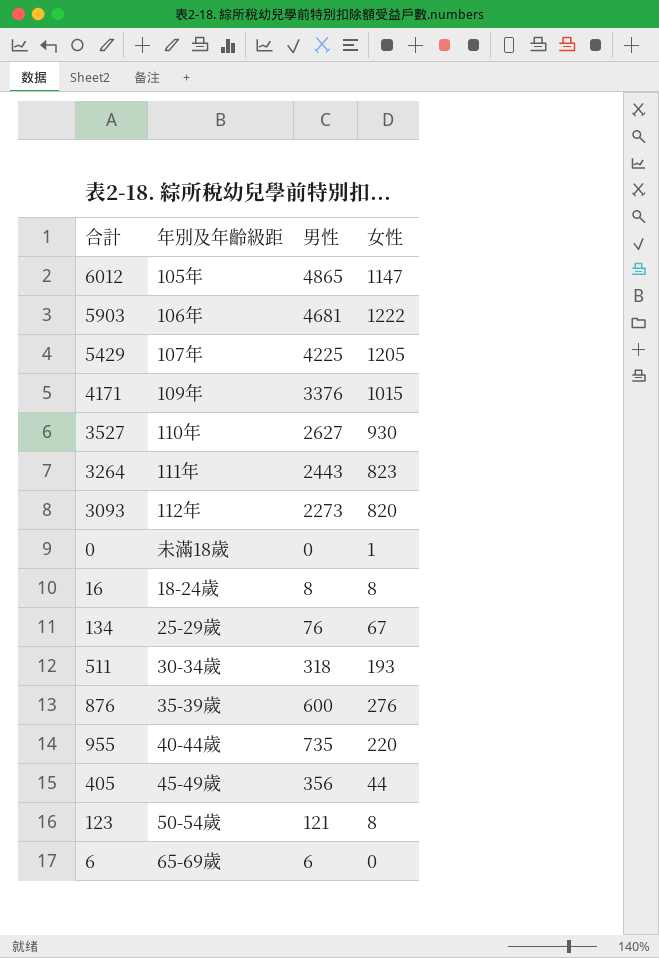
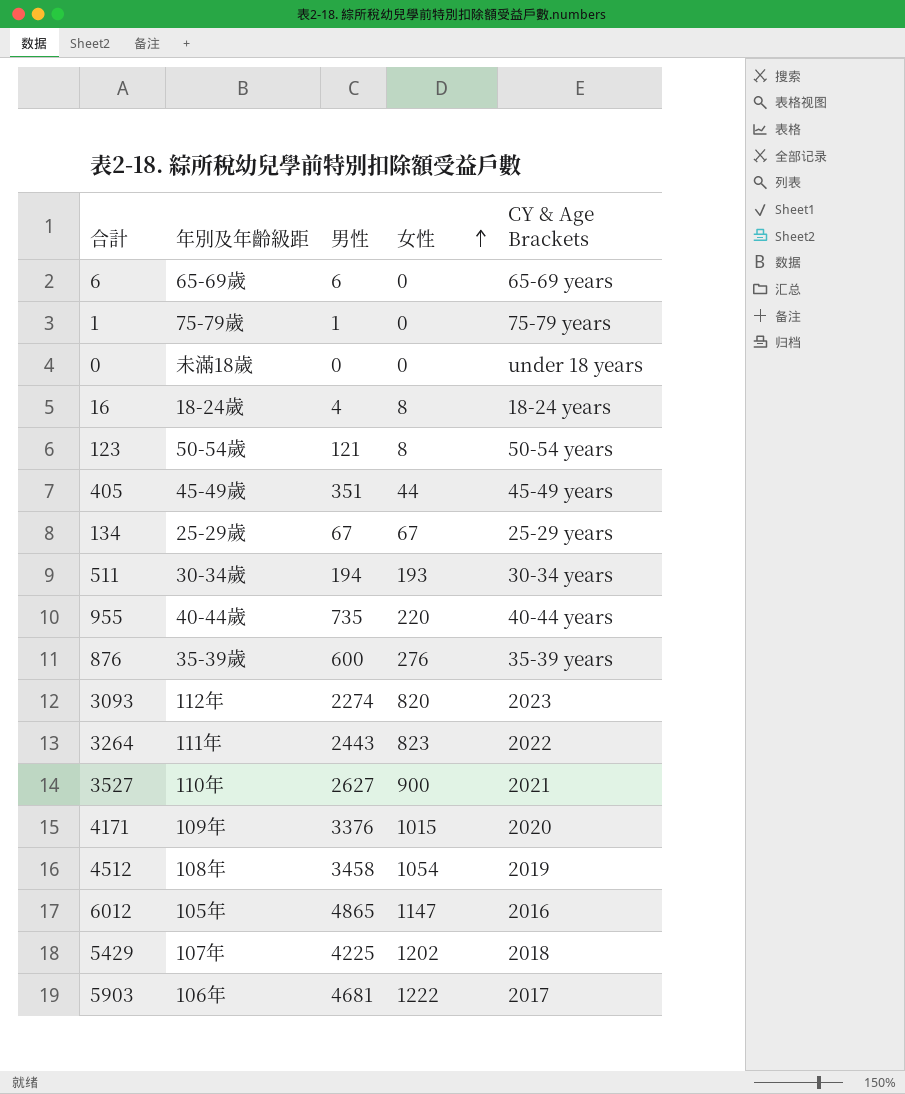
row order: none -> 女性 ascending
column CY & Age Brackets | position: none -> 5
row 1: none -> 75-79歲 | 1 | 0 | 75-79 years
0 | 女性: 1 -> 0
16 | 男性: 8 -> 4
405 | 男性: 356 -> 351
134 | 男性: 76 -> 67
511 | 男性: 318 -> 194
3093 | 男性: 2273 -> 2274
3527 | 女性: 930 -> 900
row 4512: none -> 108年 | 3458 | 1054 | 2019
5429 | 女性: 1205 -> 1202

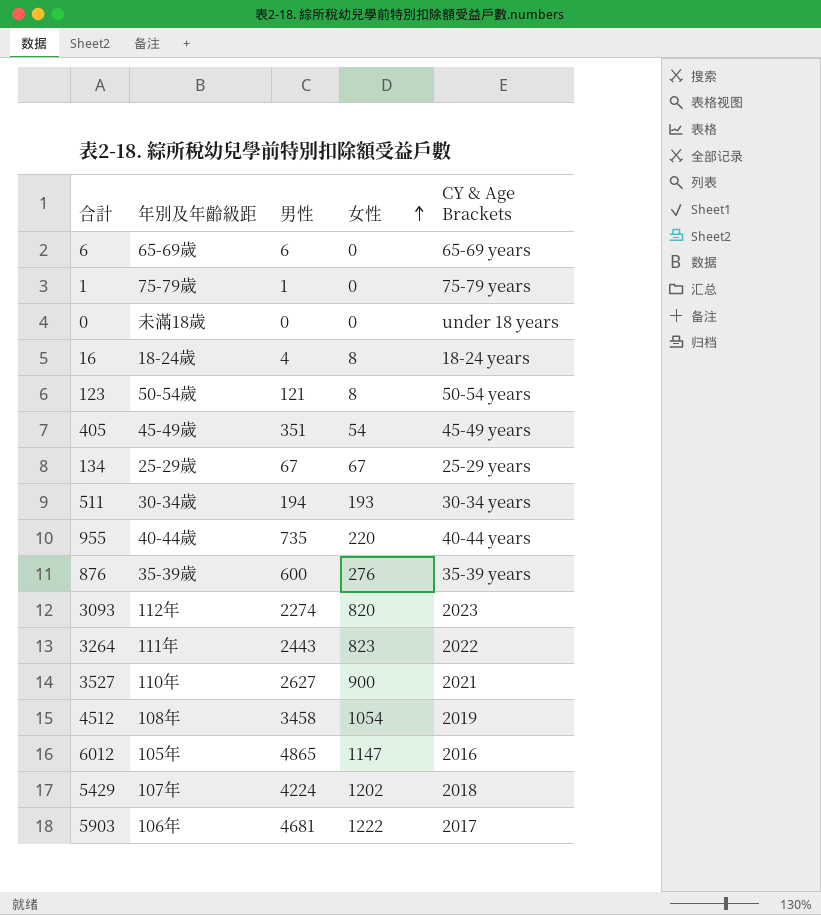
row 4171: 109年 | 3376 | 1015 | 2020 -> none
405 | 女性: 44 -> 54
5429 | 男性: 4225 -> 4224

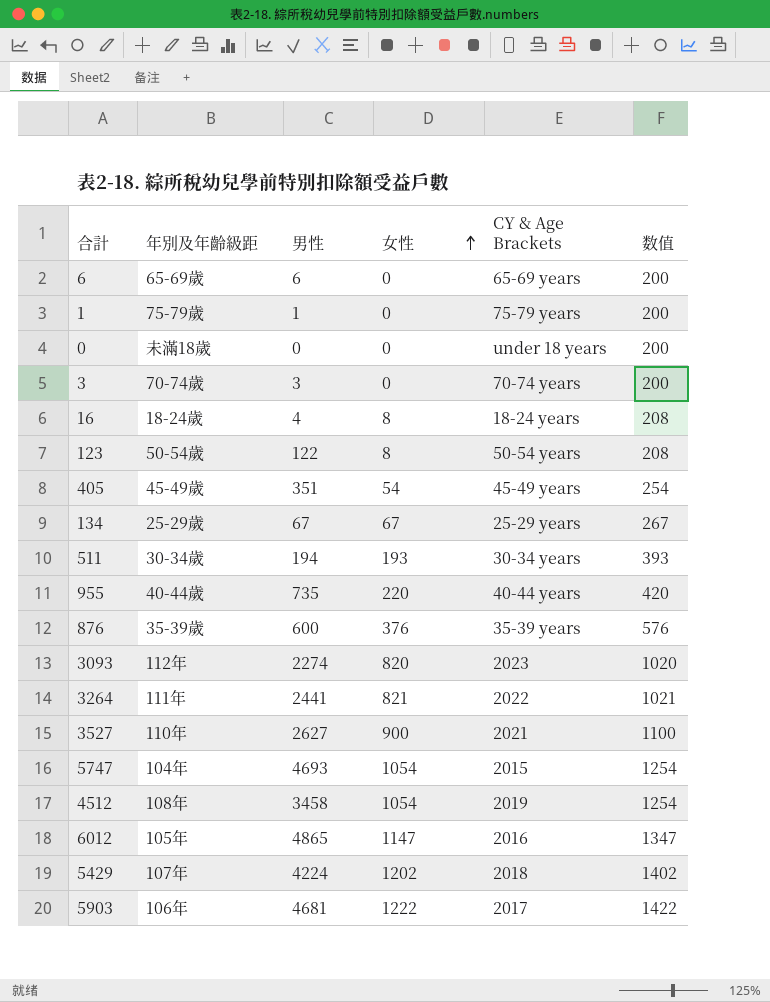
column 数值 | formula: none -> [女性] + 200
row 3: none -> 70-74歲 | 3 | 0 | 70-74 years | 200
123 | 男性: 121 -> 122
876 | 女性: 276 -> 376
3264 | 男性: 2443 -> 2441
3264 | 女性: 823 -> 821
row 5747: none -> 104年 | 4693 | 1054 | 2015 | 1254

